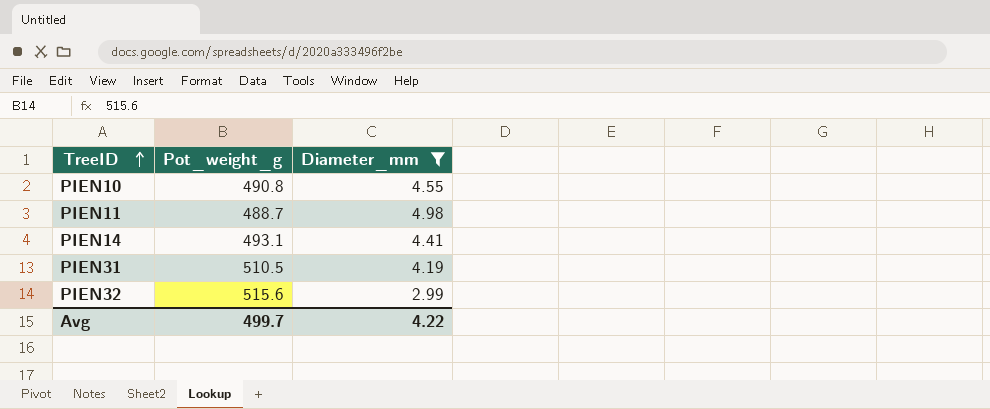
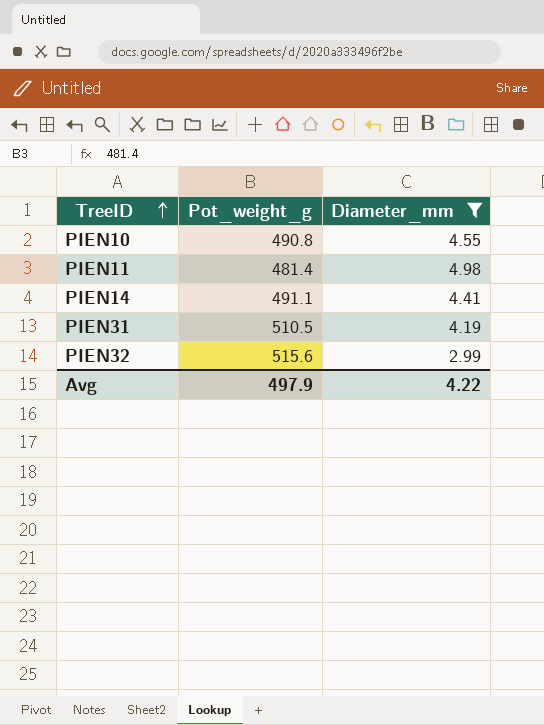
PIEN11 | Pot_weight_g: 488.7 -> 481.4
PIEN14 | Pot_weight_g: 493.1 -> 491.1
Avg | Pot_weight_g: 499.7 -> 497.9

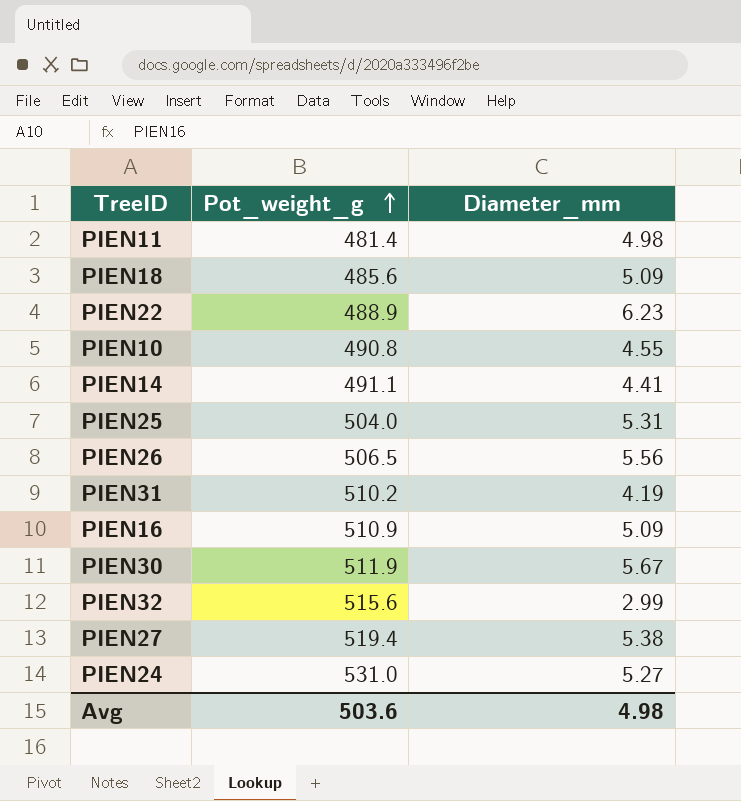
filter: Diameter_mm <= 4.98 -> none
row order: TreeID ascending -> Pot_weight_g ascending
PIEN31 | Pot_weight_g: 510.5 -> 510.2
Avg | Pot_weight_g: 497.9 -> 503.6
Avg | Diameter_mm: 4.22 -> 4.98

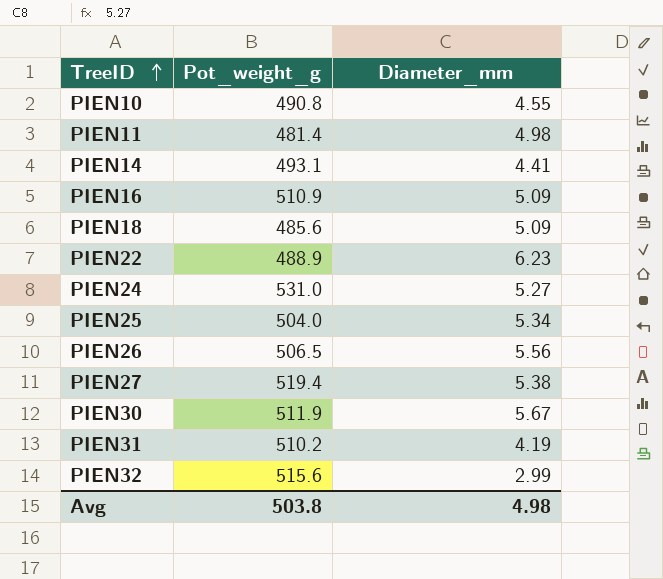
row order: Pot_weight_g ascending -> TreeID ascending
PIEN14 | Pot_weight_g: 491.1 -> 493.1
PIEN25 | Diameter_mm: 5.31 -> 5.34
Avg | Pot_weight_g: 503.6 -> 503.8

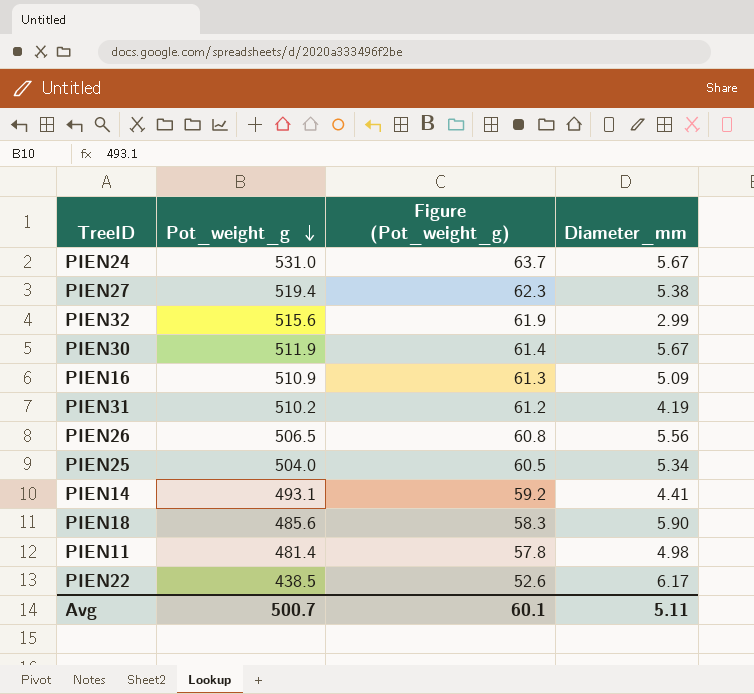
row order: TreeID ascending -> Pot_weight_g descending
column Figure (Pot_weight_g) | formula: none -> [Pot_weight_g] * 0.12
row PIEN10: 490.8 | 4.55 -> none
PIEN24 | Diameter_mm: 5.27 -> 5.67
PIEN18 | Diameter_mm: 5.09 -> 5.90
PIEN22 | Pot_weight_g: 488.9 -> 438.5
PIEN22 | Diameter_mm: 6.23 -> 6.17
Avg | Pot_weight_g: 503.8 -> 500.7
Avg | Diameter_mm: 4.98 -> 5.11

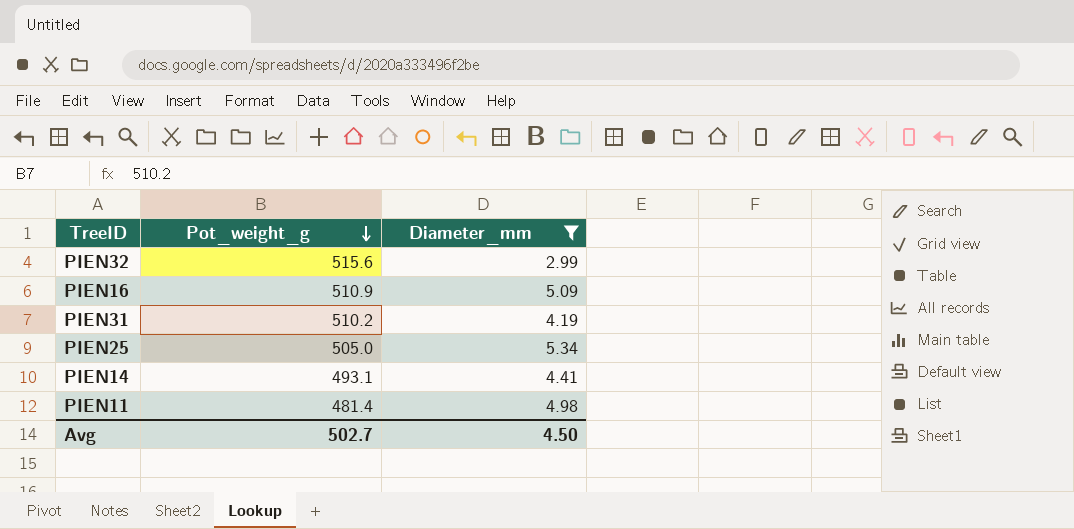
filter: none -> Diameter_mm <= 5.34
column Figure (Pot_weight_g) | formula: [Pot_weight_g] * 0.12 -> none
PIEN25 | Pot_weight_g: 504.0 -> 505.0
Avg | Pot_weight_g: 500.7 -> 502.7
Avg | Diameter_mm: 5.11 -> 4.50

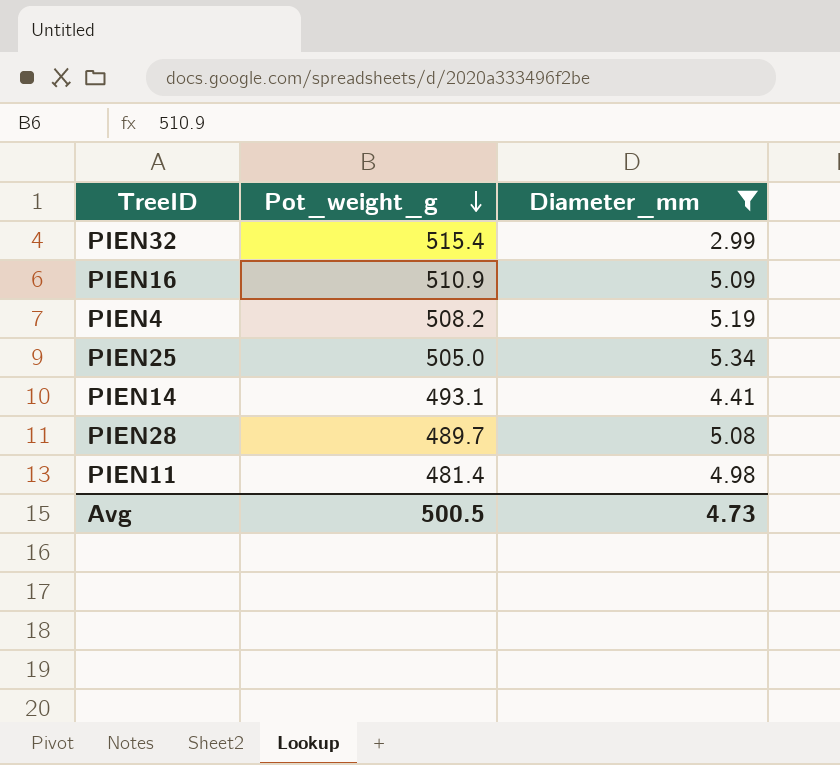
row PIEN31: 510.2 | 4.19 -> none
PIEN32 | Pot_weight_g: 515.6 -> 515.4
row PIEN4: none -> 508.2 | 5.19
row PIEN28: none -> 489.7 | 5.08
Avg | Pot_weight_g: 502.7 -> 500.5
Avg | Diameter_mm: 4.50 -> 4.73

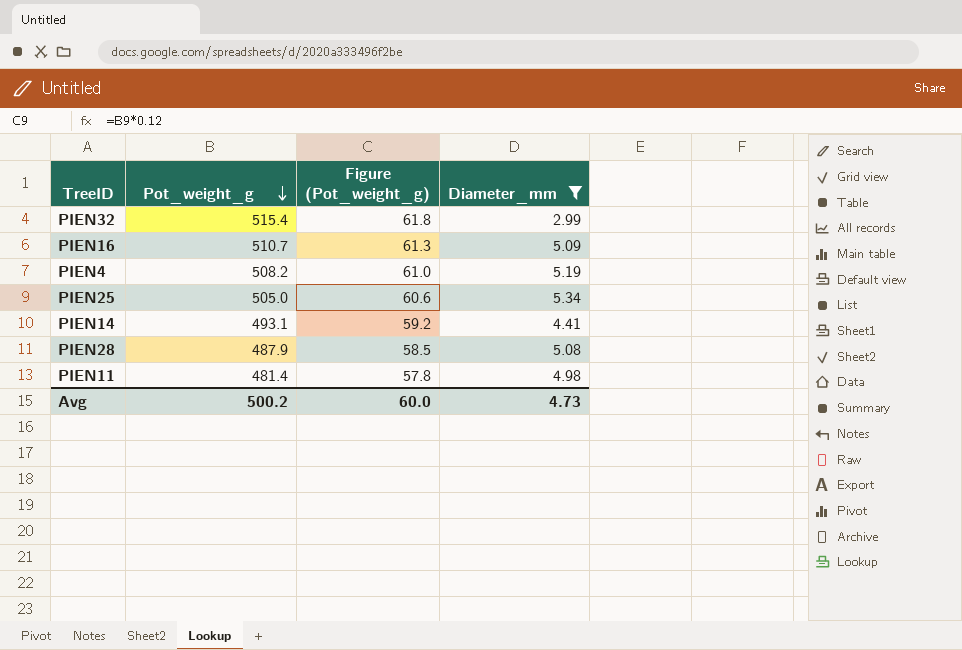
column Figure (Pot_weight_g) | formula: none -> [Pot_weight_g] * 0.12
PIEN16 | Pot_weight_g: 510.9 -> 510.7
PIEN28 | Pot_weight_g: 489.7 -> 487.9
Avg | Pot_weight_g: 500.5 -> 500.2

